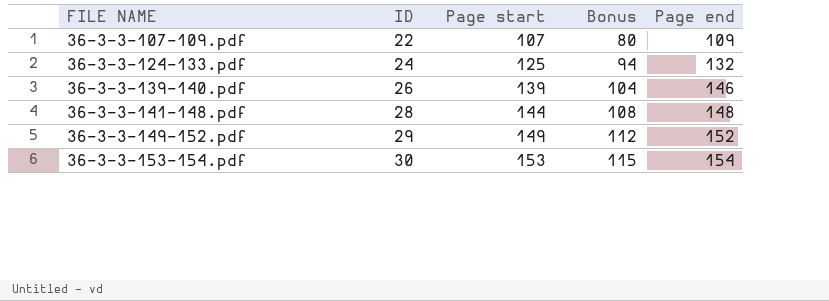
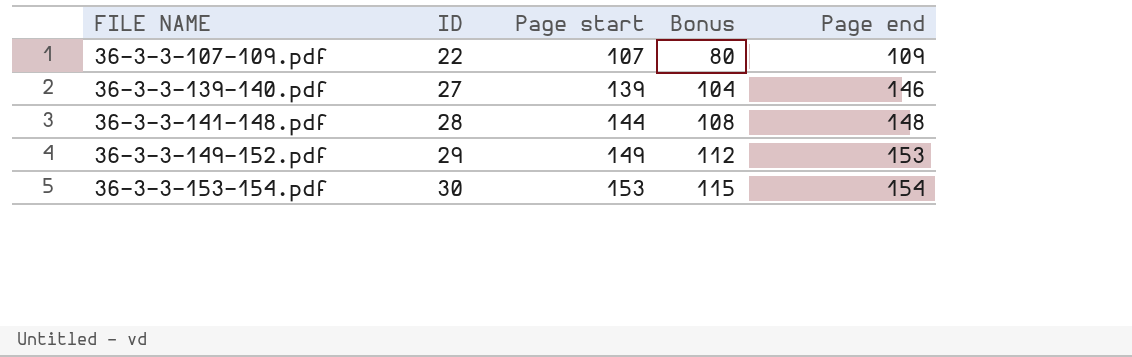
row 36-3-3-124-133.pdf: 24 | 125 | 94 | 132 -> none
36-3-3-139-140.pdf | ID: 26 -> 27
36-3-3-149-152.pdf | Page end: 152 -> 153

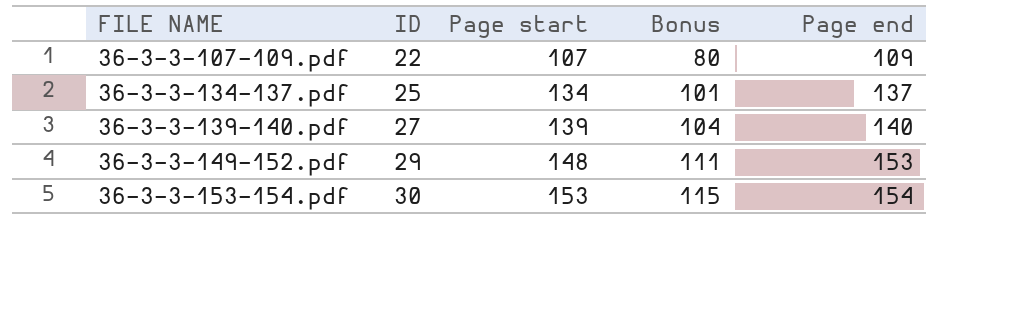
row 36-3-3-141-148.pdf: 28 | 144 | 108 | 148 -> none
row 36-3-3-134-137.pdf: none -> 25 | 134 | 101 | 137
36-3-3-139-140.pdf | Page end: 146 -> 140
36-3-3-149-152.pdf | Page start: 149 -> 148
36-3-3-149-152.pdf | Bonus: 112 -> 111

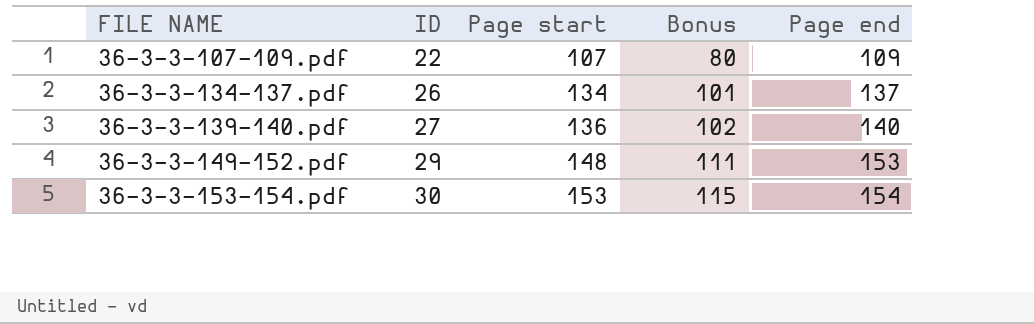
36-3-3-134-137.pdf | ID: 25 -> 26
36-3-3-139-140.pdf | Page start: 139 -> 136
36-3-3-139-140.pdf | Bonus: 104 -> 102

